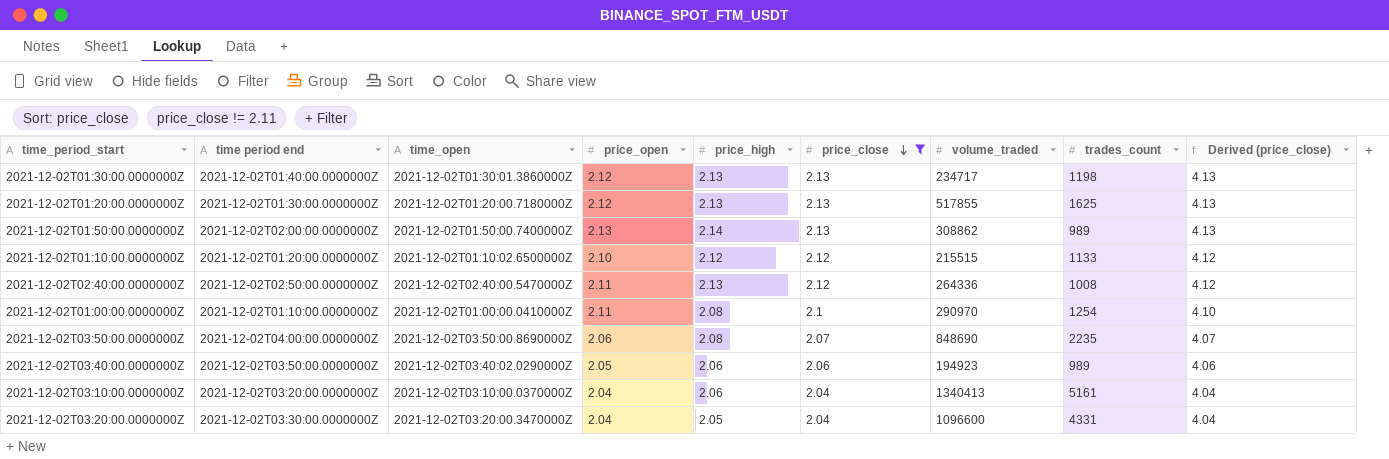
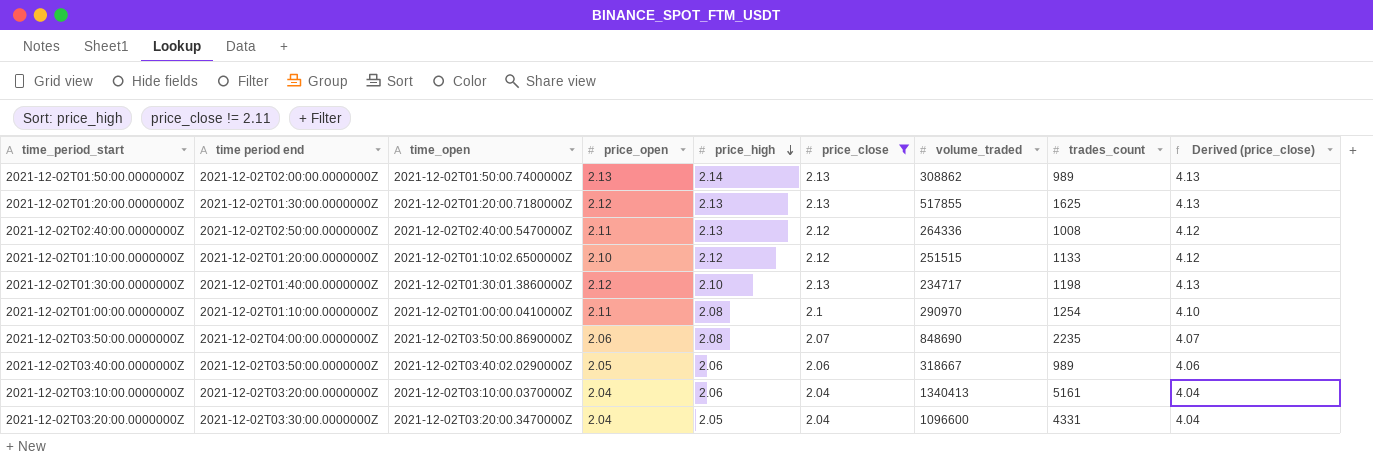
row order: price_close descending -> price_high descending
2021-12-02T01:10:00.0000000Z | volume_traded: 215515 -> 251515
2021-12-02T01:30:00.0000000Z | price_high: 2.13 -> 2.10
2021-12-02T03:40:00.0000000Z | volume_traded: 194923 -> 318667

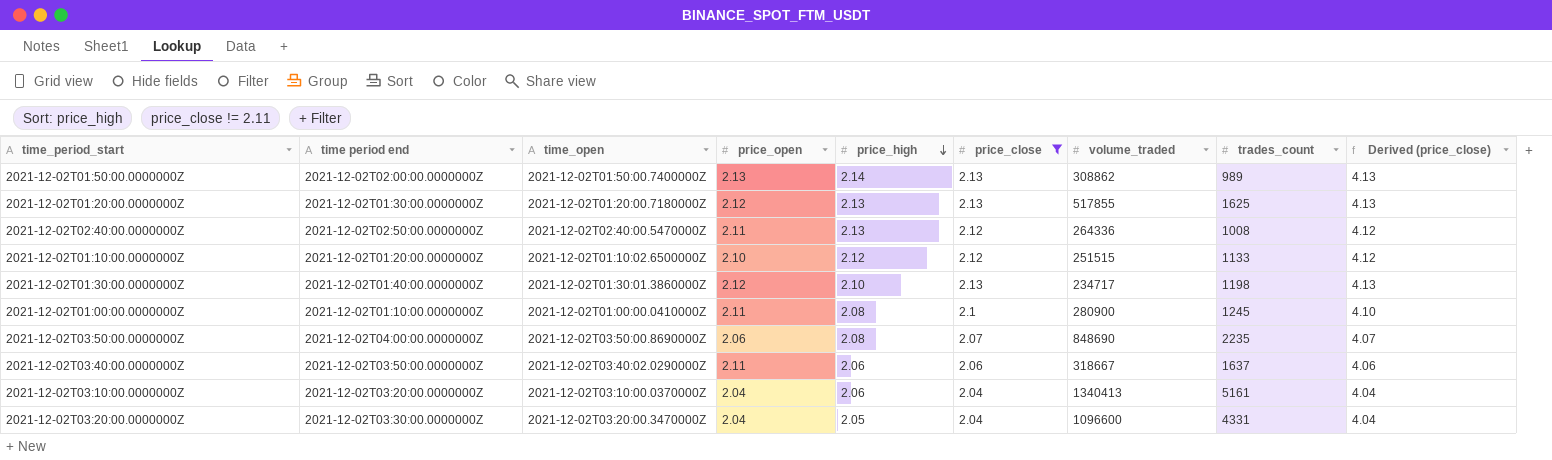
2021-12-02T01:00:00.0000000Z | volume_traded: 290970 -> 280900
2021-12-02T01:00:00.0000000Z | trades_count: 1254 -> 1245
2021-12-02T03:40:00.0000000Z | price_open: 2.05 -> 2.11
2021-12-02T03:40:00.0000000Z | trades_count: 989 -> 1637

